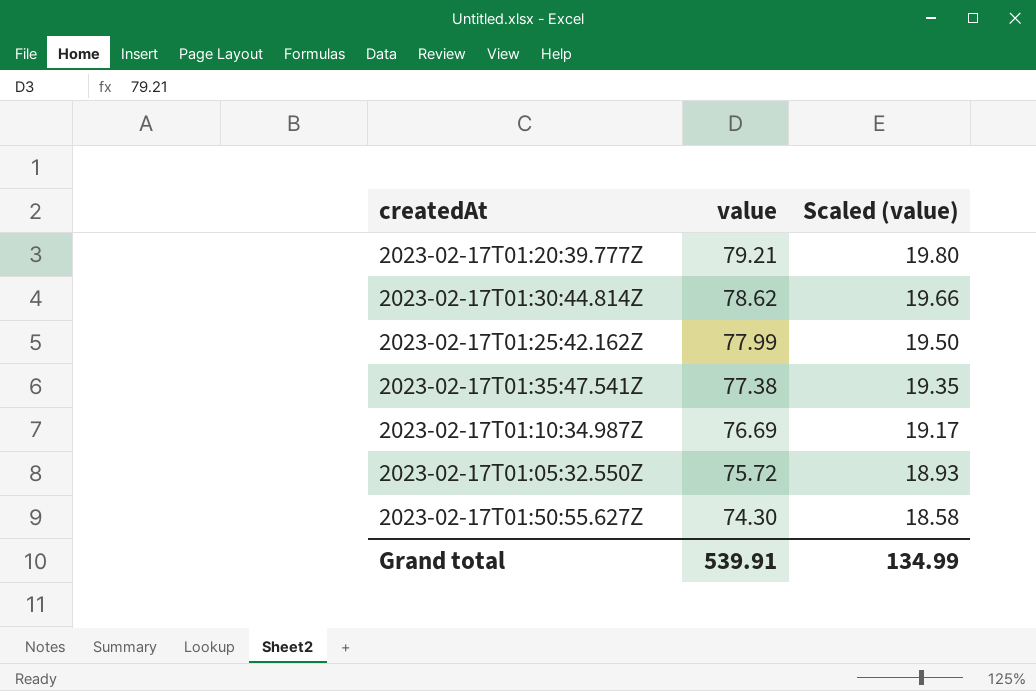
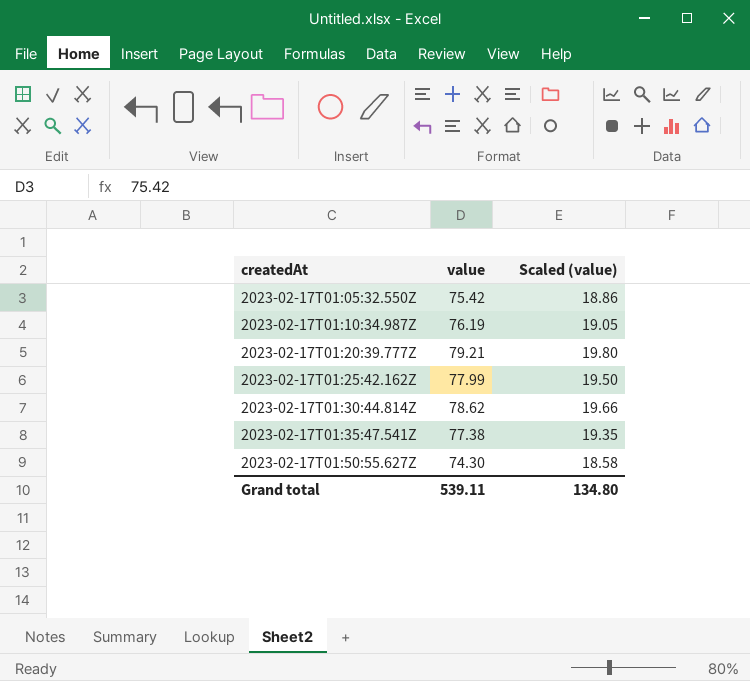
row order: value descending -> createdAt ascending
2023-02-17T01:05:32.550Z | value: 75.72 -> 75.42
2023-02-17T01:05:32.550Z | Scaled (value): 18.93 -> 18.86
2023-02-17T01:10:34.987Z | value: 76.69 -> 76.19
2023-02-17T01:10:34.987Z | Scaled (value): 19.17 -> 19.05
Grand total | value: 539.91 -> 539.11
Grand total | Scaled (value): 134.99 -> 134.80

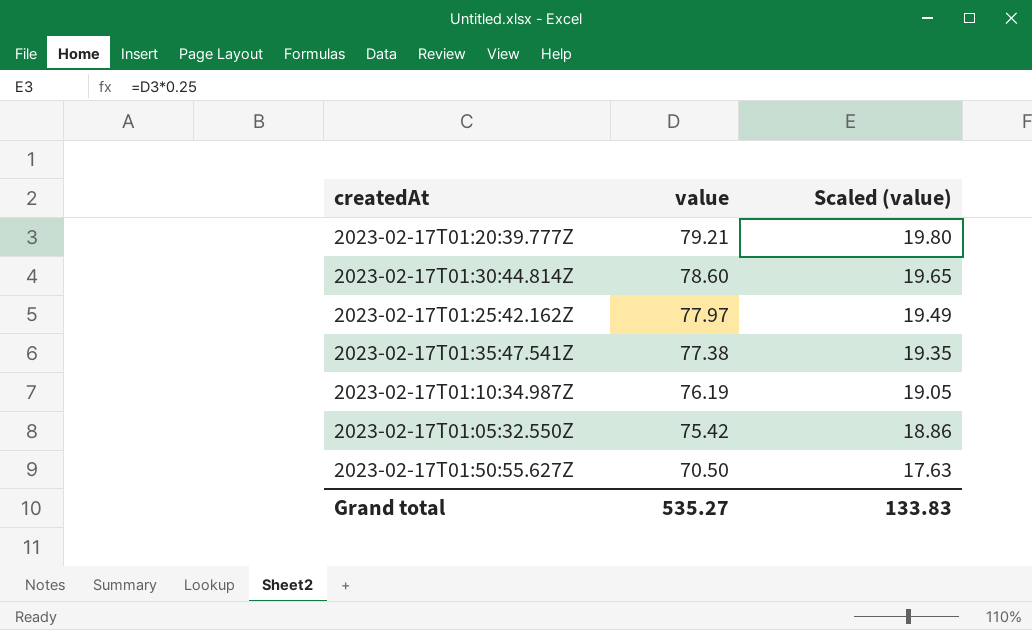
row order: createdAt ascending -> value descending
2023-02-17T01:30:44.814Z | value: 78.62 -> 78.60
2023-02-17T01:30:44.814Z | Scaled (value): 19.66 -> 19.65
2023-02-17T01:25:42.162Z | value: 77.99 -> 77.97
2023-02-17T01:25:42.162Z | Scaled (value): 19.50 -> 19.49
2023-02-17T01:50:55.627Z | value: 74.30 -> 70.50
2023-02-17T01:50:55.627Z | Scaled (value): 18.58 -> 17.63
Grand total | value: 539.11 -> 535.27
Grand total | Scaled (value): 134.80 -> 133.83

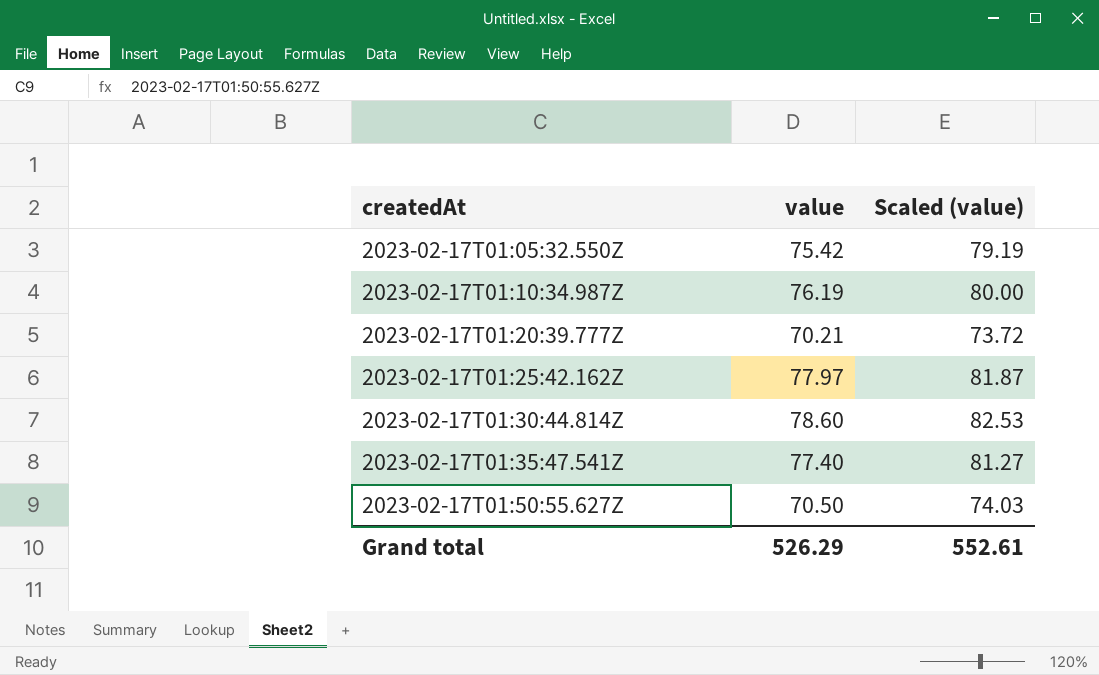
row order: value descending -> createdAt ascending
column Scaled (value) | formula: [value] * 0.25 -> [value] * 1.05
2023-02-17T01:20:39.777Z | value: 79.21 -> 70.21
2023-02-17T01:35:47.541Z | value: 77.38 -> 77.40
Grand total | value: 535.27 -> 526.29
Grand total | Scaled (value): 133.83 -> 552.61

